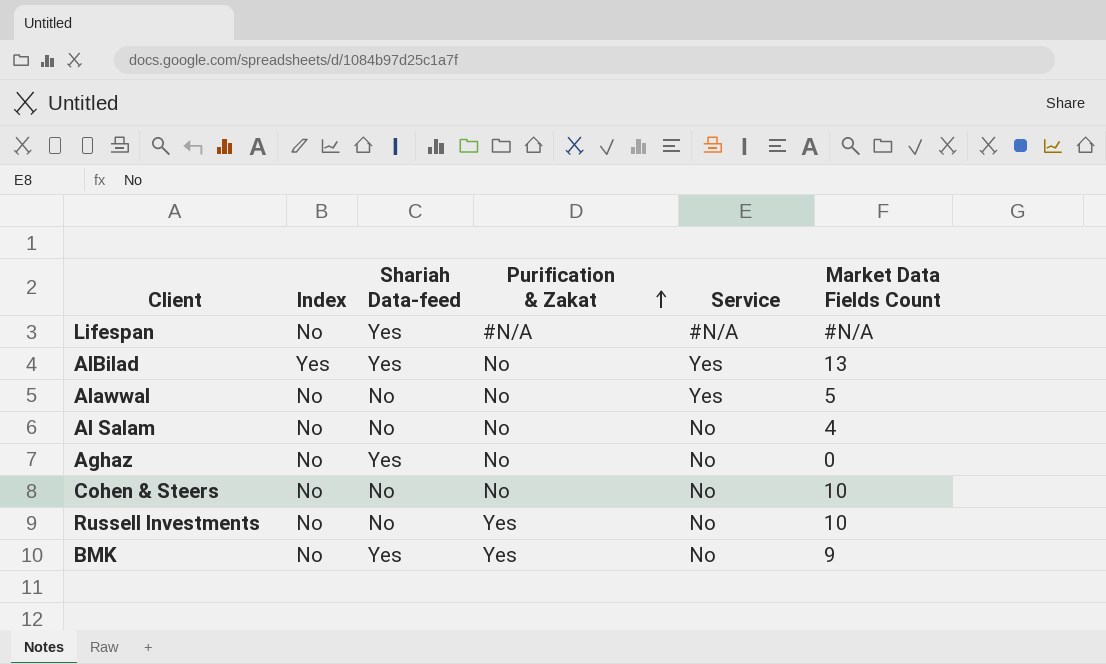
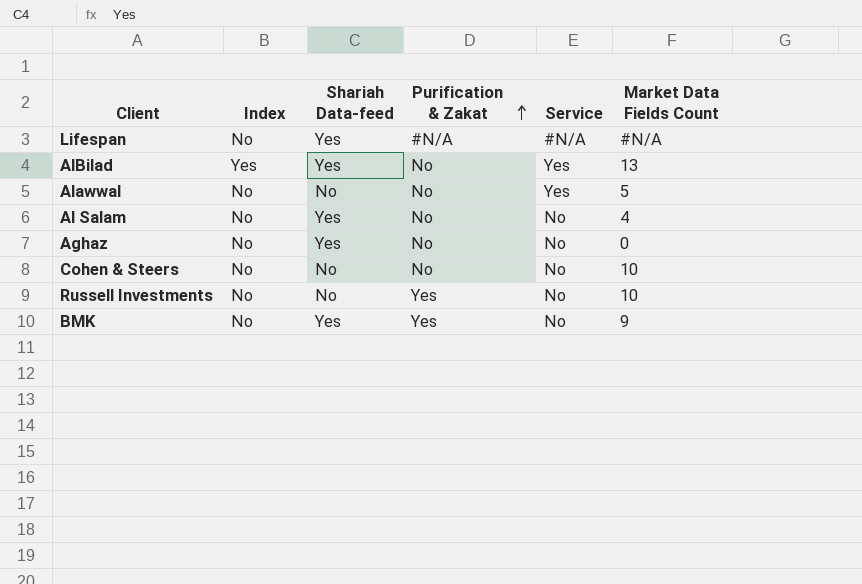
Al Salam | Shariah Data-feed: No -> Yes

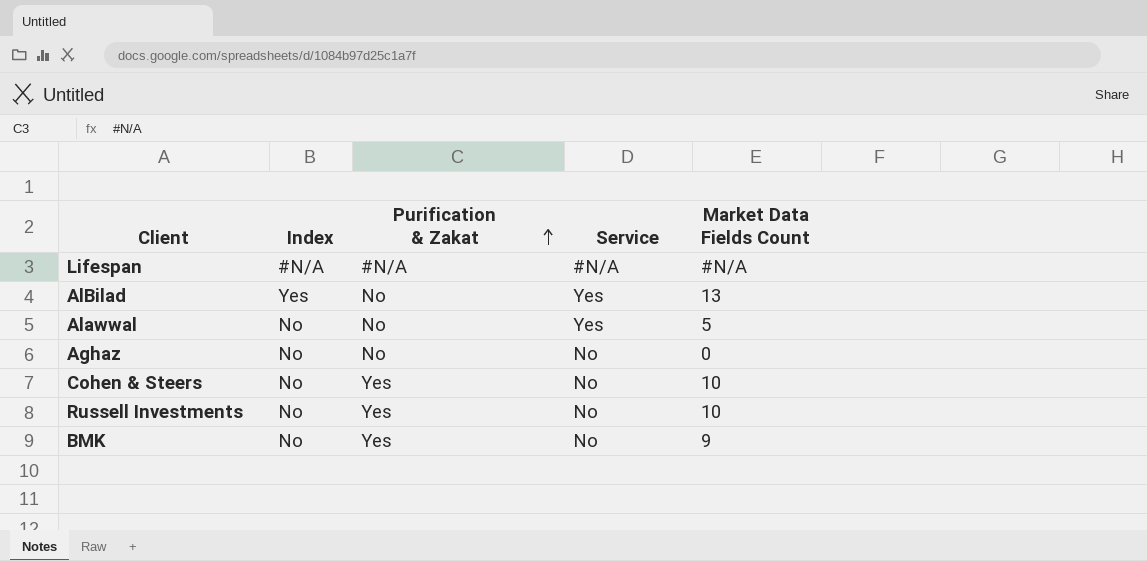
column Shariah Data-feed | position: 3 -> none
row Al Salam: No | Yes | No | No | 4 -> none
Lifespan | Index: No -> #N/A
Cohen & Steers | Purification & Zakat: No -> Yes

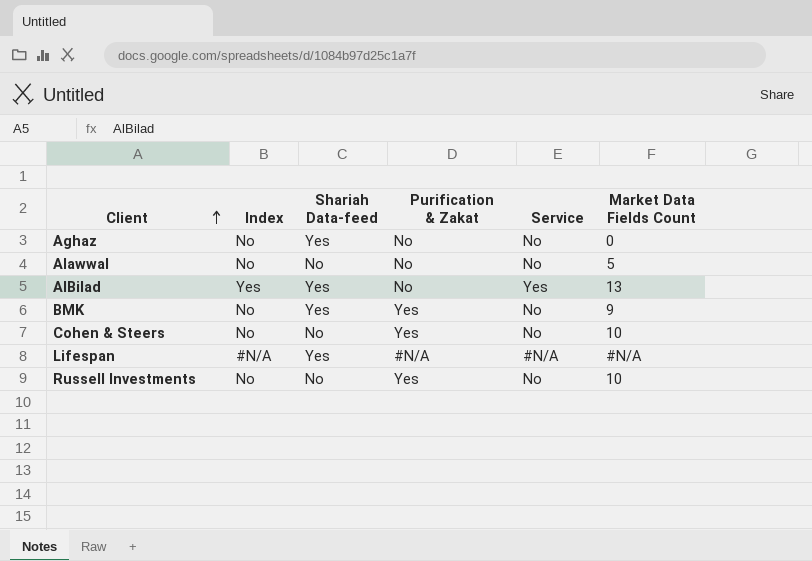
row order: Purification & Zakat ascending -> Client ascending
column Shariah Data-feed | position: none -> 3
Alawwal | Service: Yes -> No

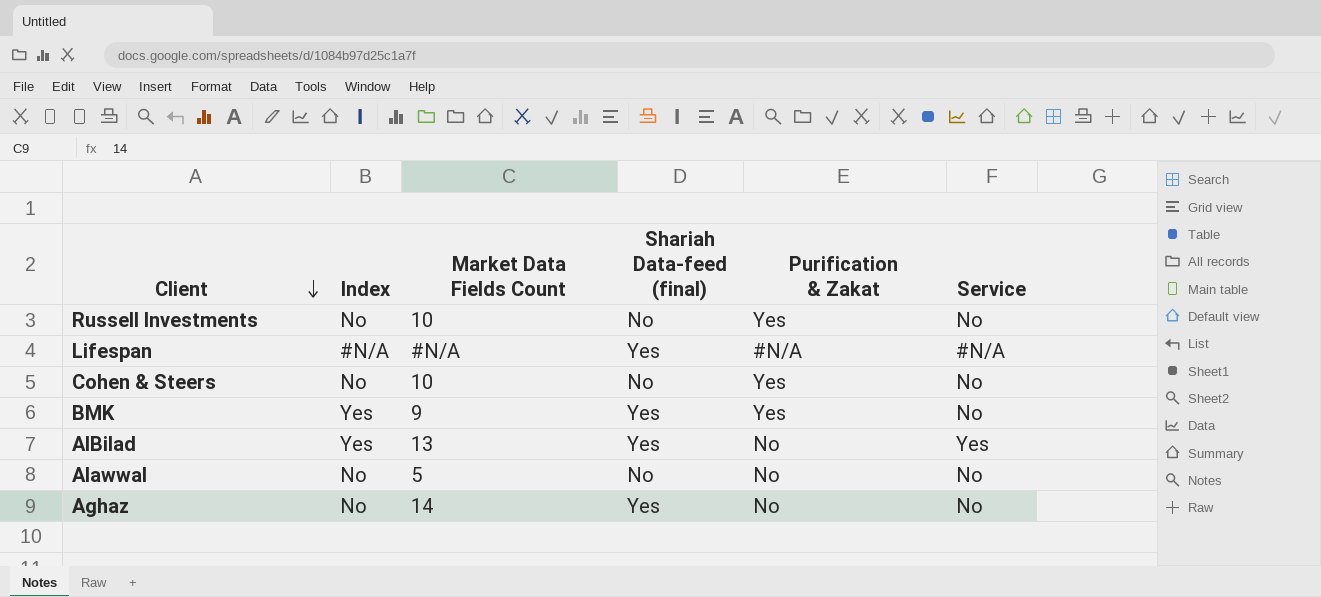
row order: Client ascending -> Client descending
column Market Data Fields Count | position: 6 -> 3
column name: Shariah Data-feed -> Shariah Data-feed (final)
BMK | Index: No -> Yes
Aghaz | Market Data Fields Count: 0 -> 14

